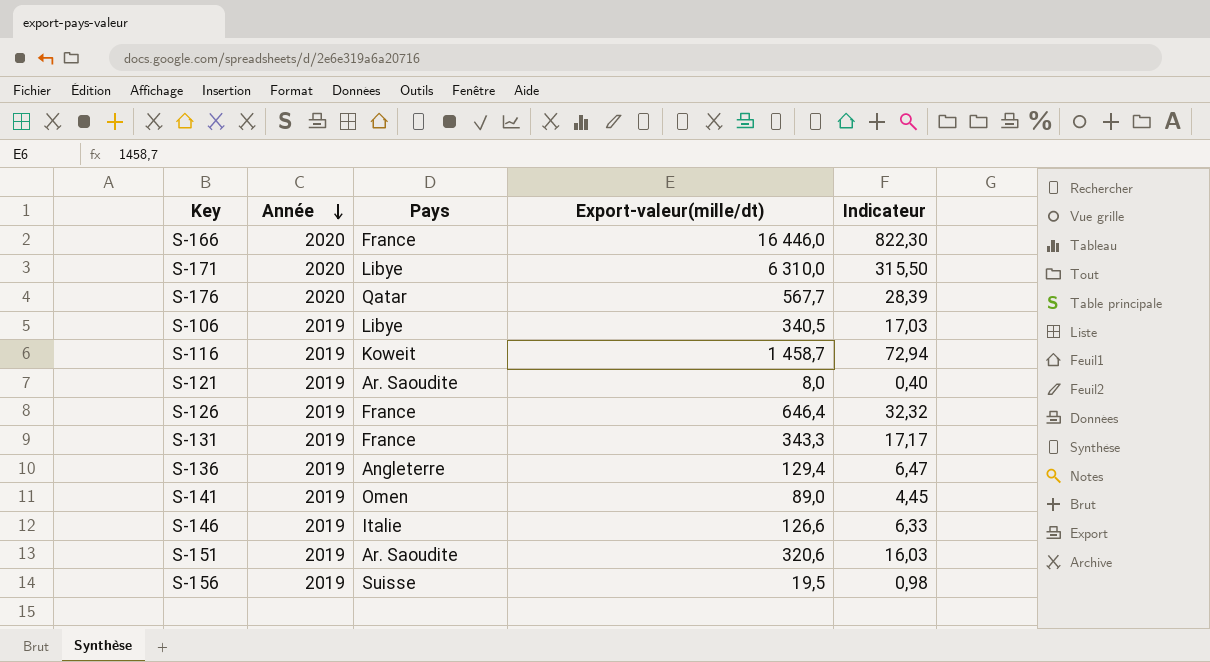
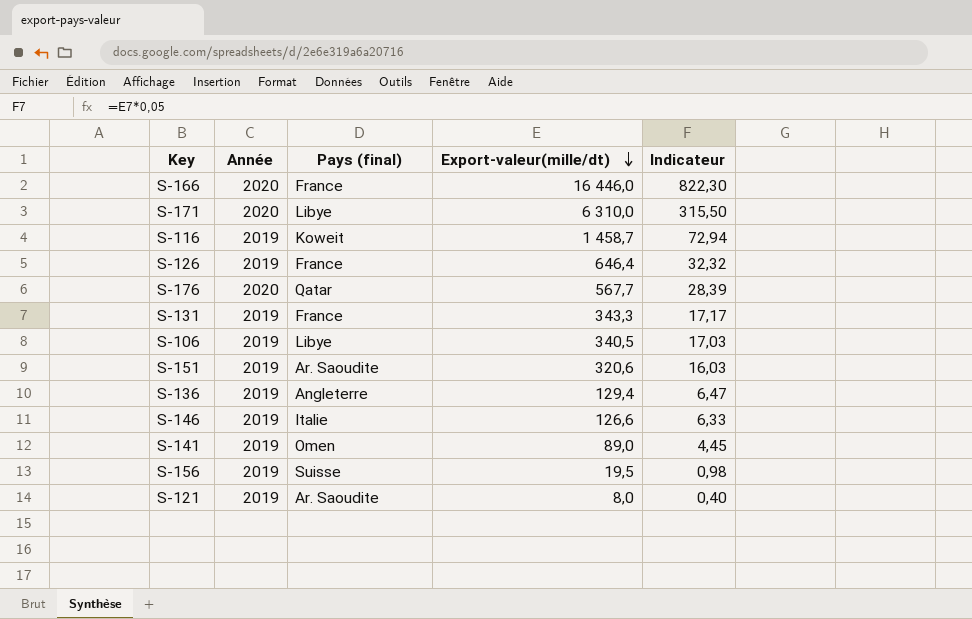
row order: Année descending -> Export-valeur(mille/dt) descending
column name: Pays -> Pays (final)

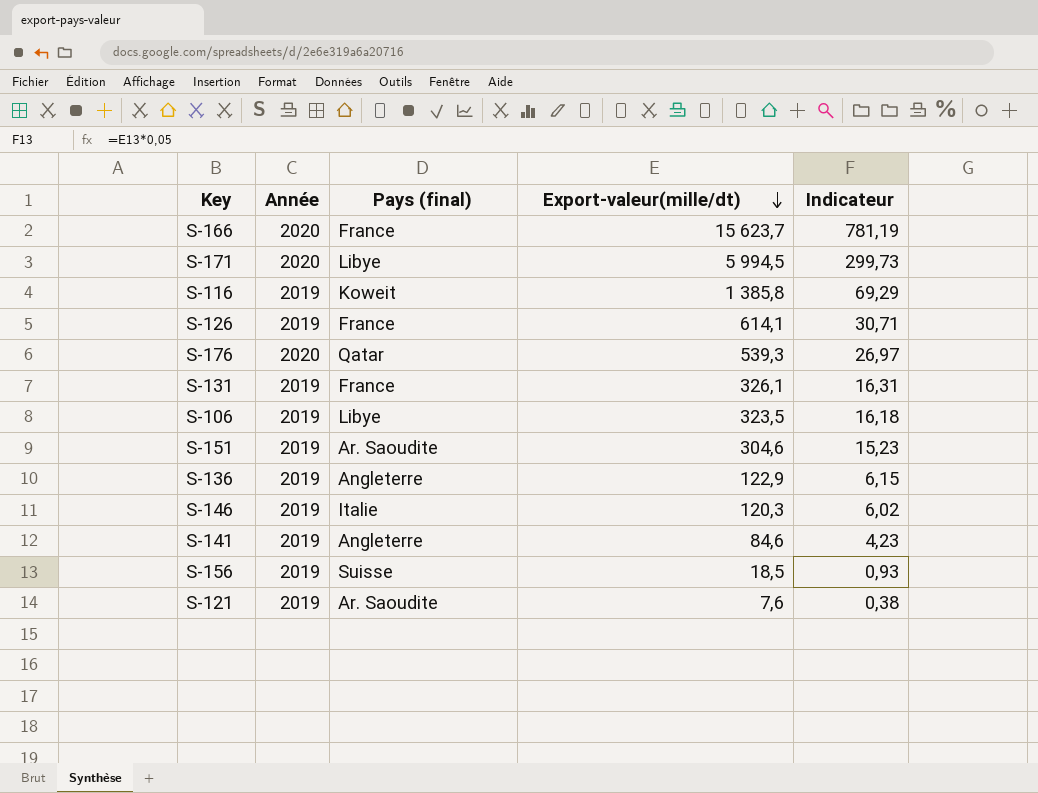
S-166 | Export-valeur(mille/dt): 16 446,0 -> 15 623,7
S-166 | Indicateur: 822,30 -> 781,19
S-171 | Export-valeur(mille/dt): 6 310,0 -> 5 994,5
S-171 | Indicateur: 315,50 -> 299,73
S-116 | Export-valeur(mille/dt): 1 458,7 -> 1 385,8
S-116 | Indicateur: 72,94 -> 69,29
S-126 | Export-valeur(mille/dt): 646,4 -> 614,1
S-126 | Indicateur: 32,32 -> 30,71
S-176 | Export-valeur(mille/dt): 567,7 -> 539,3
S-176 | Indicateur: 28,39 -> 26,97
S-131 | Export-valeur(mille/dt): 343,3 -> 326,1
S-131 | Indicateur: 17,17 -> 16,31
S-106 | Export-valeur(mille/dt): 340,5 -> 323,5
S-106 | Indicateur: 17,03 -> 16,18
S-151 | Export-valeur(mille/dt): 320,6 -> 304,6
S-151 | Indicateur: 16,03 -> 15,23
S-136 | Export-valeur(mille/dt): 129,4 -> 122,9
S-136 | Indicateur: 6,47 -> 6,15
S-146 | Export-valeur(mille/dt): 126,6 -> 120,3
S-146 | Indicateur: 6,33 -> 6,02
S-141 | Pays (final): Omen -> Angleterre
S-141 | Export-valeur(mille/dt): 89,0 -> 84,6
S-141 | Indicateur: 4,45 -> 4,23
S-156 | Export-valeur(mille/dt): 19,5 -> 18,5
S-156 | Indicateur: 0,98 -> 0,93
S-121 | Export-valeur(mille/dt): 8,0 -> 7,6
S-121 | Indicateur: 0,40 -> 0,38

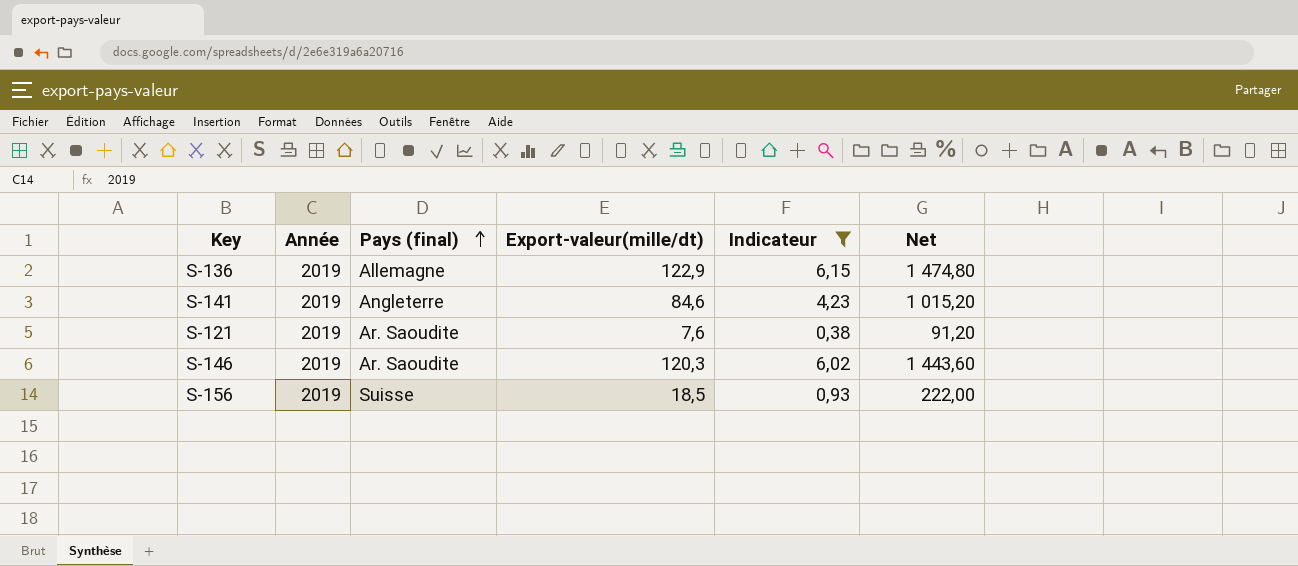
filter: none -> Indicateur <= 6,15
row order: Export-valeur(mille/dt) descending -> Pays (final) ascending
column Net | formula: none -> [Export-valeur(mille/dt)] * 12
S-136 | Pays (final): Angleterre -> Allemagne
S-146 | Pays (final): Italie -> Ar. Saoudite

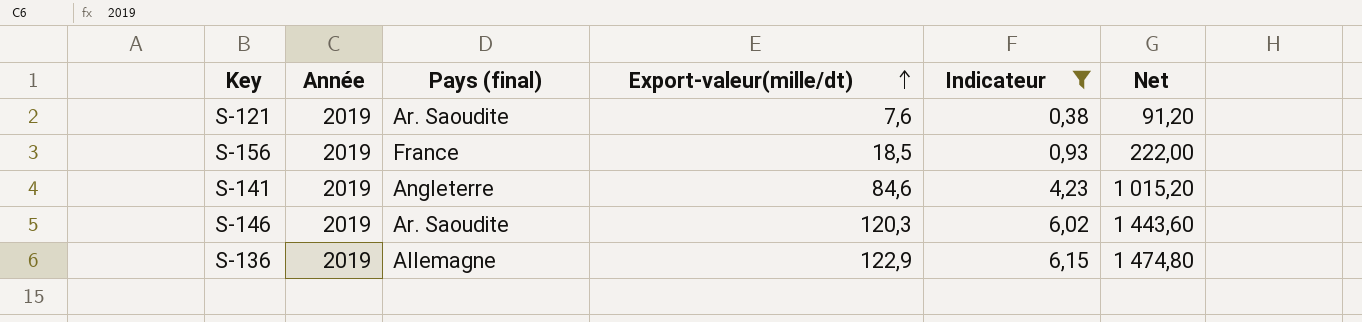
row order: Pays (final) ascending -> Export-valeur(mille/dt) ascending
S-156 | Pays (final): Suisse -> France

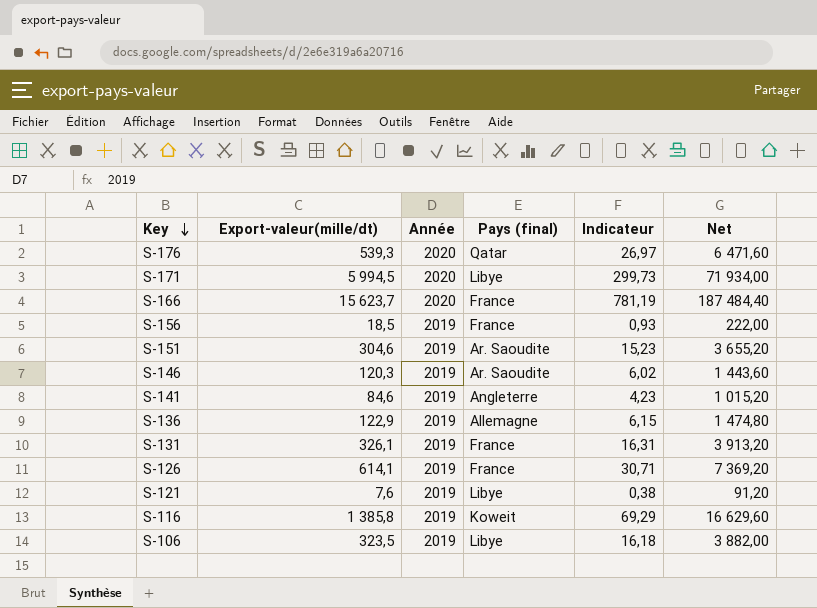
filter: Indicateur <= 6,15 -> none
row order: Export-valeur(mille/dt) ascending -> Key descending
column Export-valeur(mille/dt) | position: 4 -> 2
S-121 | Pays (final): Ar. Saoudite -> Libye

